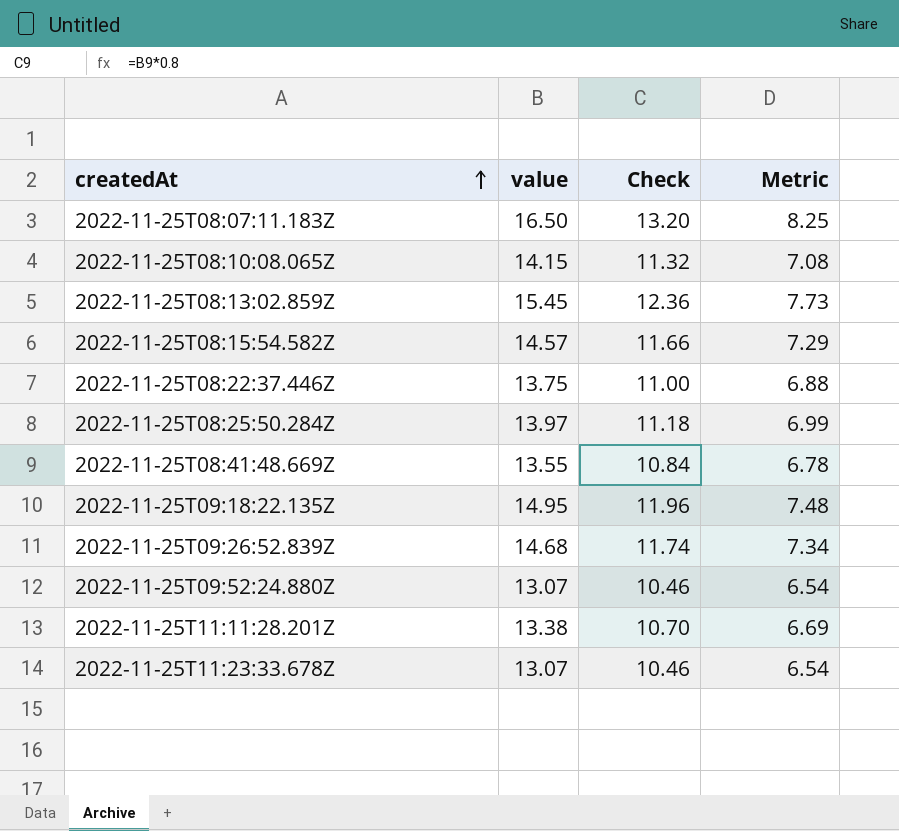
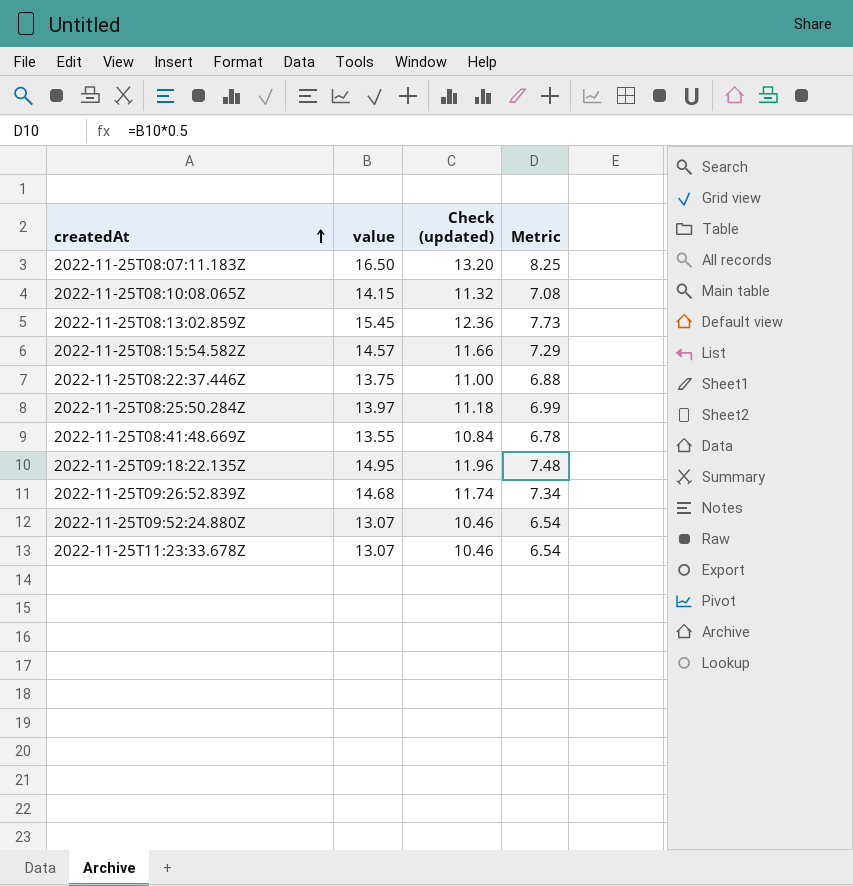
column name: Check -> Check (updated)
row 2022-11-25T11:11:28.201Z: 13.38 | 10.70 | 6.69 -> none

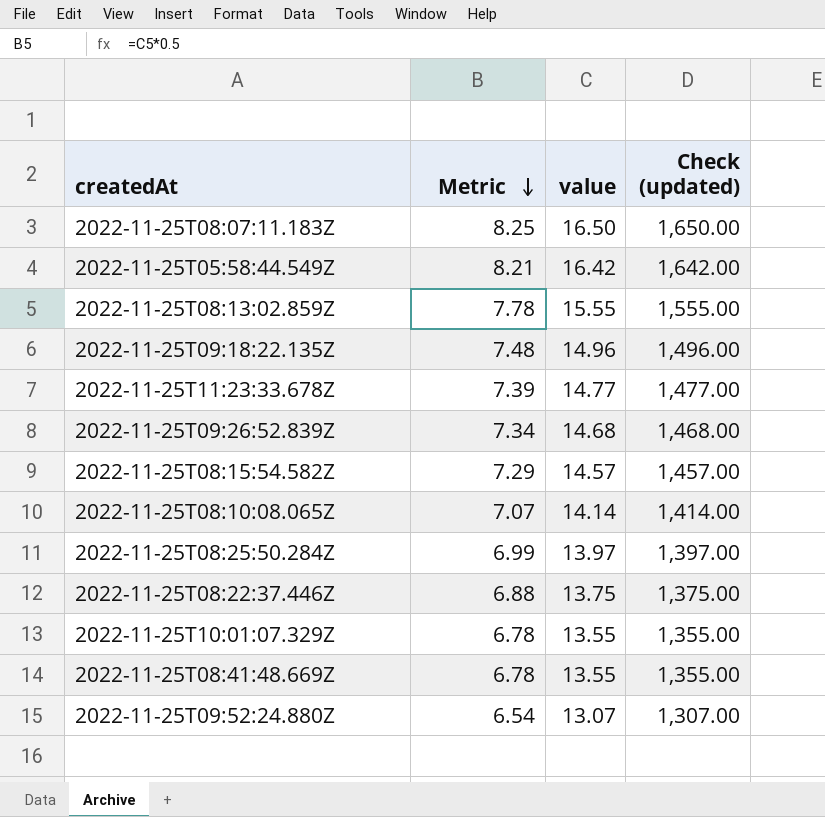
row order: createdAt ascending -> Metric descending
column Metric | position: 4 -> 2
column Check (updated) | formula: [value] * 0.8 -> [value] * 100
row 2022-11-25T05:58:44.549Z: none -> 8.21 | 16.42 | 1,642.00
2022-11-25T08:13:02.859Z | Metric: 7.73 -> 7.78
2022-11-25T08:13:02.859Z | value: 15.45 -> 15.55
2022-11-25T09:18:22.135Z | value: 14.95 -> 14.96
2022-11-25T11:23:33.678Z | Metric: 6.54 -> 7.39
2022-11-25T11:23:33.678Z | value: 13.07 -> 14.77
2022-11-25T08:10:08.065Z | Metric: 7.08 -> 7.07
2022-11-25T08:10:08.065Z | value: 14.15 -> 14.14
row 2022-11-25T10:01:07.329Z: none -> 6.78 | 13.55 | 1,355.00

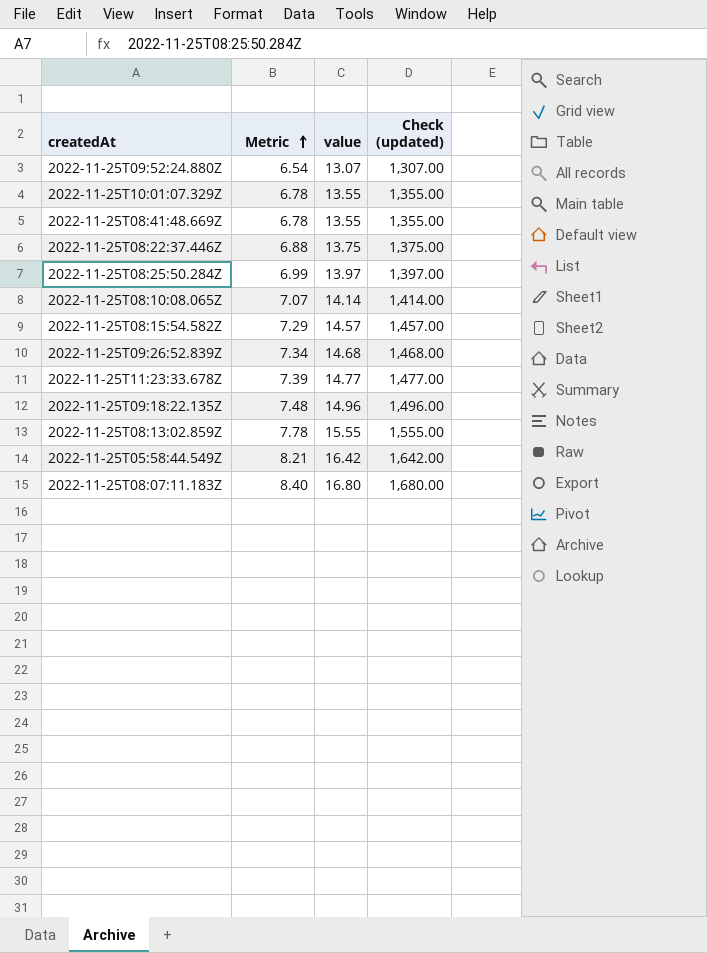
row order: Metric descending -> Metric ascending
2022-11-25T08:07:11.183Z | Metric: 8.25 -> 8.40
2022-11-25T08:07:11.183Z | value: 16.50 -> 16.80
2022-11-25T08:07:11.183Z | Check (updated): 1,650.00 -> 1,680.00

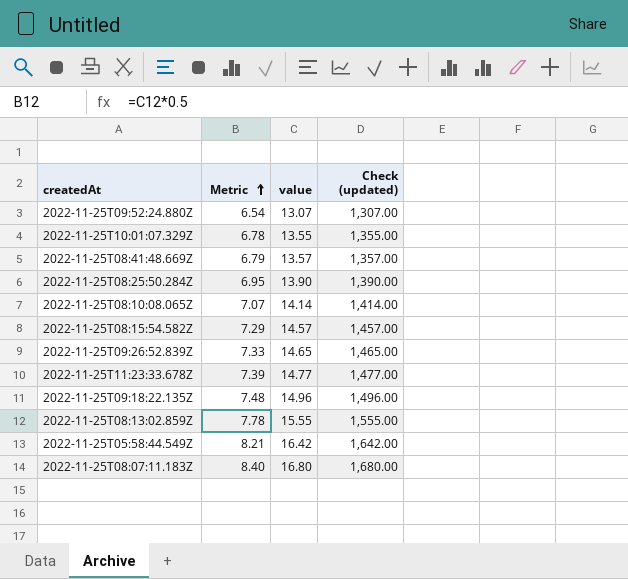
row 2022-11-25T08:22:37.446Z: 6.88 | 13.75 | 1,375.00 -> none
2022-11-25T08:41:48.669Z | Metric: 6.78 -> 6.79
2022-11-25T08:41:48.669Z | value: 13.55 -> 13.57
2022-11-25T08:41:48.669Z | Check (updated): 1,355.00 -> 1,357.00
2022-11-25T08:25:50.284Z | Metric: 6.99 -> 6.95
2022-11-25T08:25:50.284Z | value: 13.97 -> 13.90
2022-11-25T08:25:50.284Z | Check (updated): 1,397.00 -> 1,390.00
2022-11-25T09:26:52.839Z | Metric: 7.34 -> 7.33
2022-11-25T09:26:52.839Z | value: 14.68 -> 14.65
2022-11-25T09:26:52.839Z | Check (updated): 1,468.00 -> 1,465.00

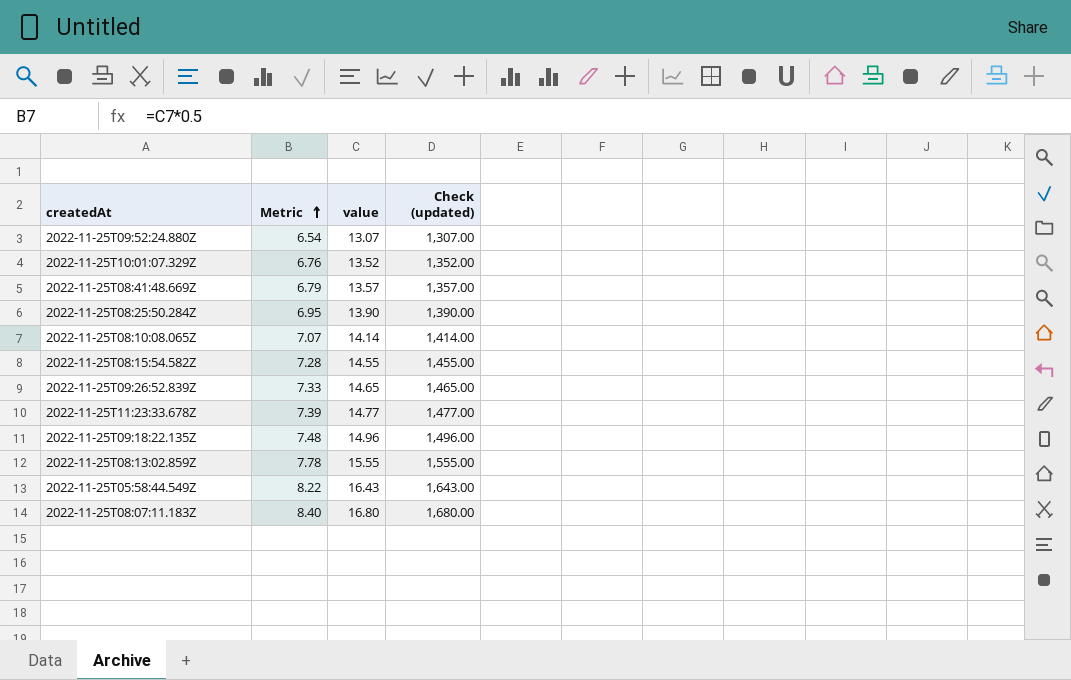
2022-11-25T10:01:07.329Z | Metric: 6.78 -> 6.76
2022-11-25T10:01:07.329Z | value: 13.55 -> 13.52
2022-11-25T10:01:07.329Z | Check (updated): 1,355.00 -> 1,352.00
2022-11-25T08:15:54.582Z | Metric: 7.29 -> 7.28
2022-11-25T08:15:54.582Z | value: 14.57 -> 14.55
2022-11-25T08:15:54.582Z | Check (updated): 1,457.00 -> 1,455.00
2022-11-25T05:58:44.549Z | Metric: 8.21 -> 8.22
2022-11-25T05:58:44.549Z | value: 16.42 -> 16.43
2022-11-25T05:58:44.549Z | Check (updated): 1,642.00 -> 1,643.00

